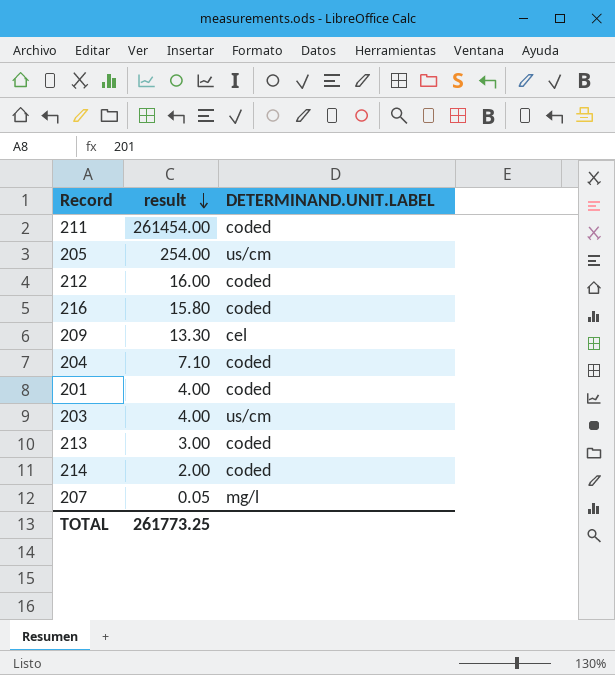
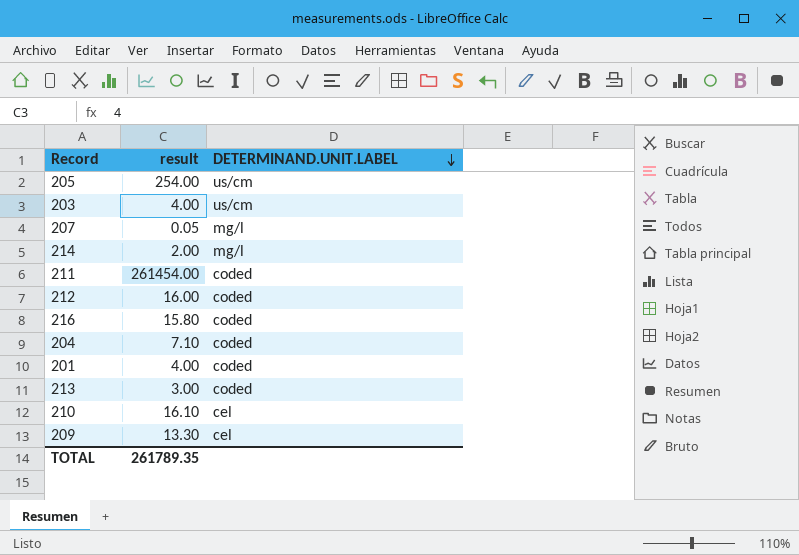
row order: result descending -> DETERMINAND.UNIT.LABEL descending
214 | DETERMINAND.UNIT.LABEL: coded -> mg/l
row 210: none -> 16.10 | cel
TOTAL | result: 261773.25 -> 261789.35

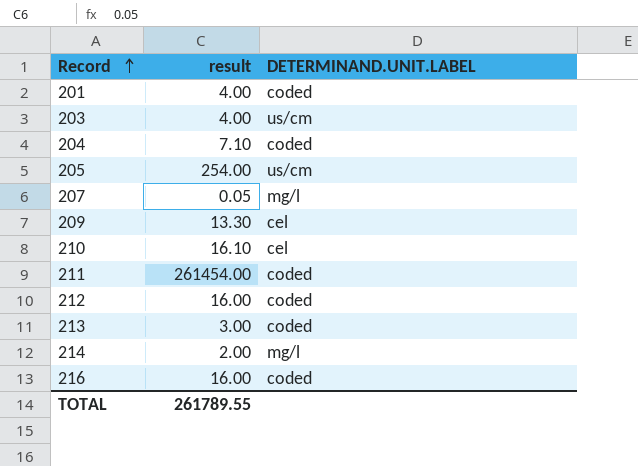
row order: DETERMINAND.UNIT.LABEL descending -> Record ascending
216 | result: 15.80 -> 16.00
TOTAL | result: 261789.35 -> 261789.55

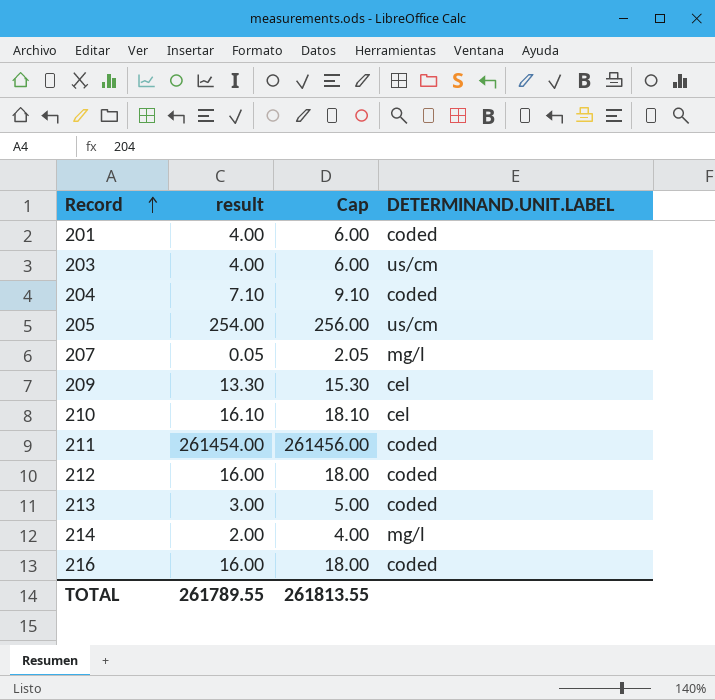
column Cap | formula: none -> [result] + 2

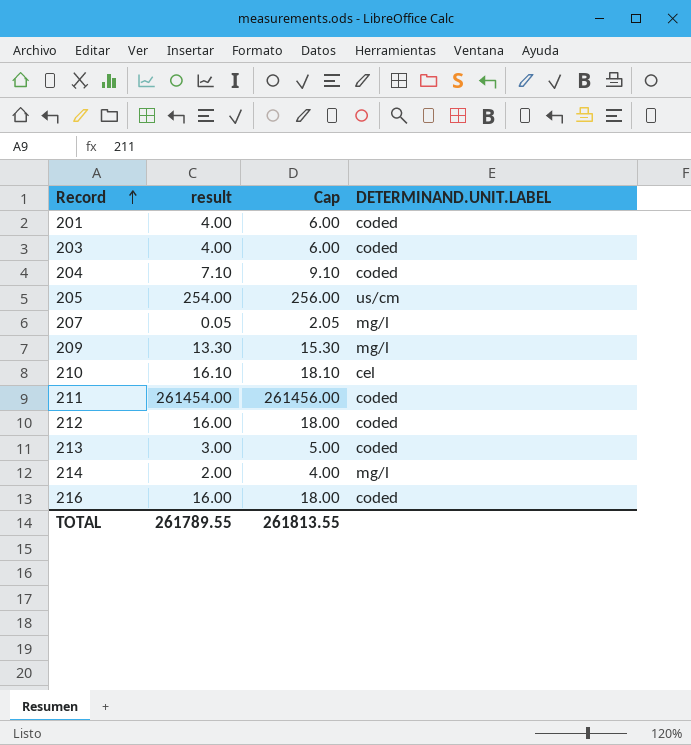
203 | DETERMINAND.UNIT.LABEL: us/cm -> coded
209 | DETERMINAND.UNIT.LABEL: cel -> mg/l

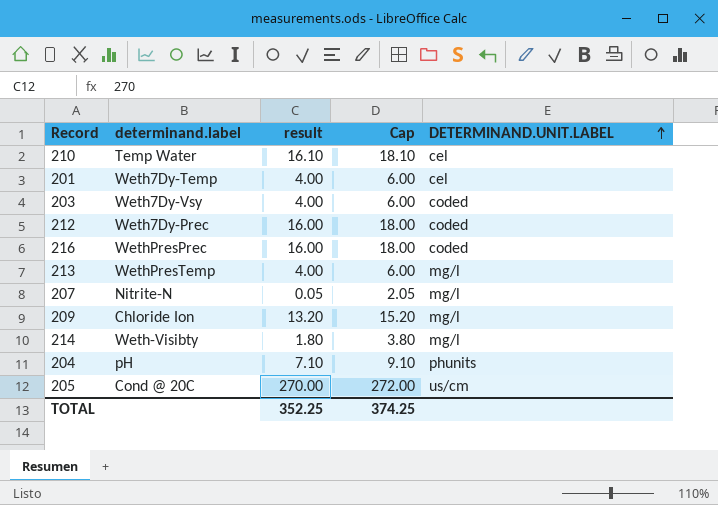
row order: Record ascending -> DETERMINAND.UNIT.LABEL ascending
column determinand.label | position: none -> 2
row 211: 261454.00 | 261456.00 | coded -> none
201 | DETERMINAND.UNIT.LABEL: coded -> cel
213 | result: 3.00 -> 4.00
213 | Cap: 5.00 -> 6.00
213 | DETERMINAND.UNIT.LABEL: coded -> mg/l
209 | result: 13.30 -> 13.20
209 | Cap: 15.30 -> 15.20
214 | result: 2.00 -> 1.80
214 | Cap: 4.00 -> 3.80
204 | DETERMINAND.UNIT.LABEL: coded -> phunits
205 | result: 254.00 -> 270.00
205 | Cap: 256.00 -> 272.00
TOTAL | result: 261789.55 -> 352.25
TOTAL | Cap: 261813.55 -> 374.25

